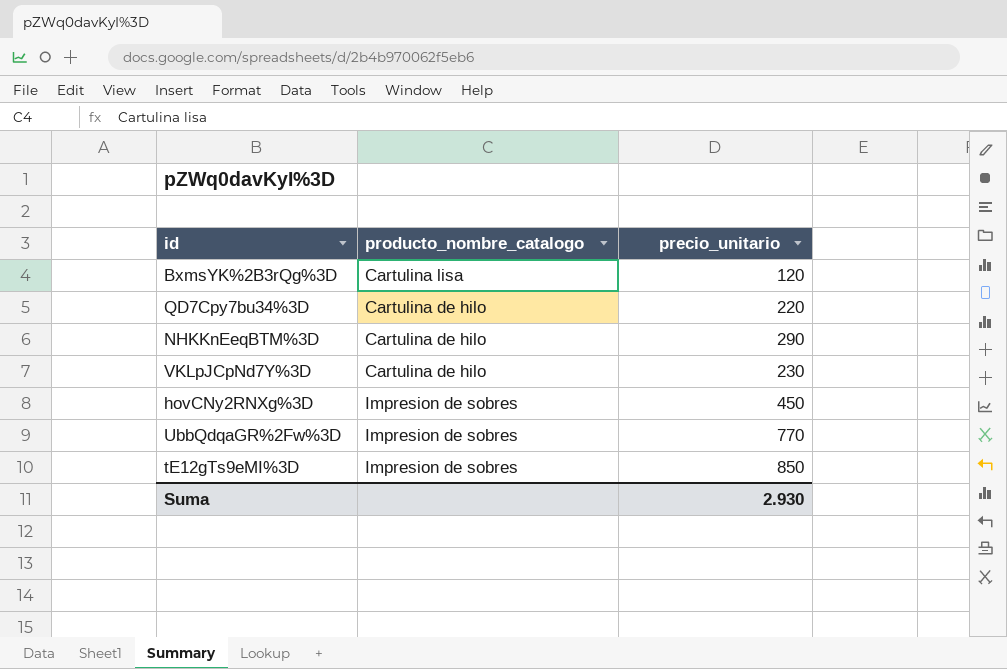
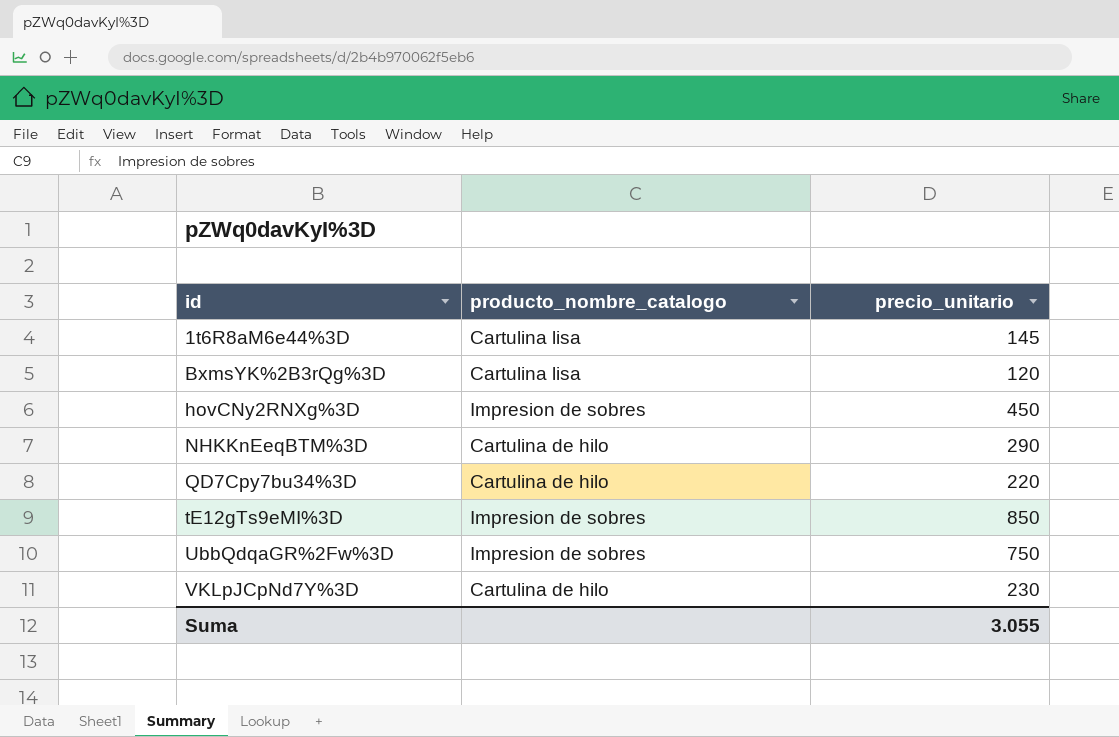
row order: none -> id ascending
row 1t6R8aM6e44%3D: none -> Cartulina lisa | 145
UbbQdqaGR%2Fw%3D | precio_unitario: 770 -> 750
Suma | precio_unitario: 2.930 -> 3.055

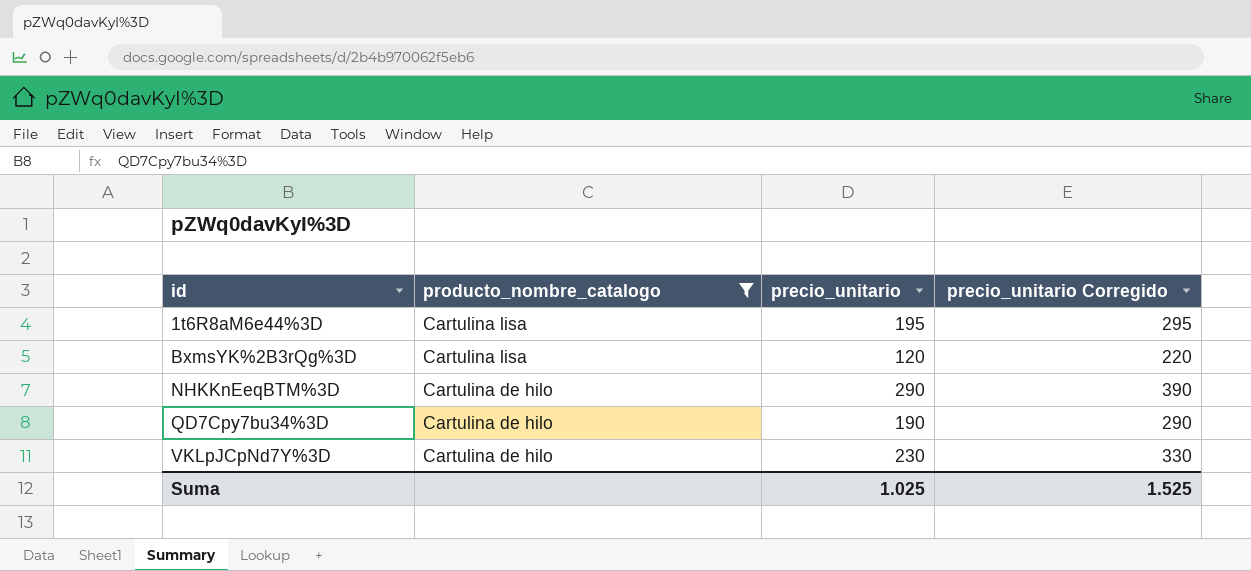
filter: none -> producto_nombre_catalogo != Impresion de sobres
column precio_unitario Corregido | formula: none -> [precio_unitario] + 100
1t6R8aM6e44%3D | precio_unitario: 145 -> 195
QD7Cpy7bu34%3D | precio_unitario: 220 -> 190
Suma | precio_unitario: 3.055 -> 1.025

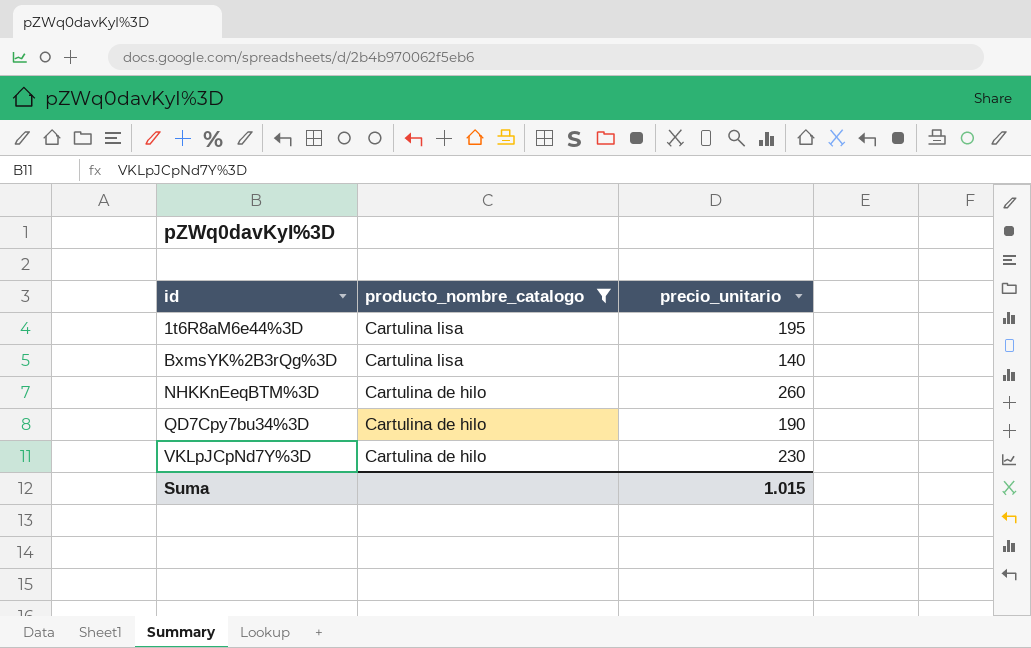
column precio_unitario Corregido | formula: [precio_unitario] + 100 -> none
BxmsYK%2B3rQg%3D | precio_unitario: 120 -> 140
NHKKnEeqBTM%3D | precio_unitario: 290 -> 260
Suma | precio_unitario: 1.025 -> 1.015

